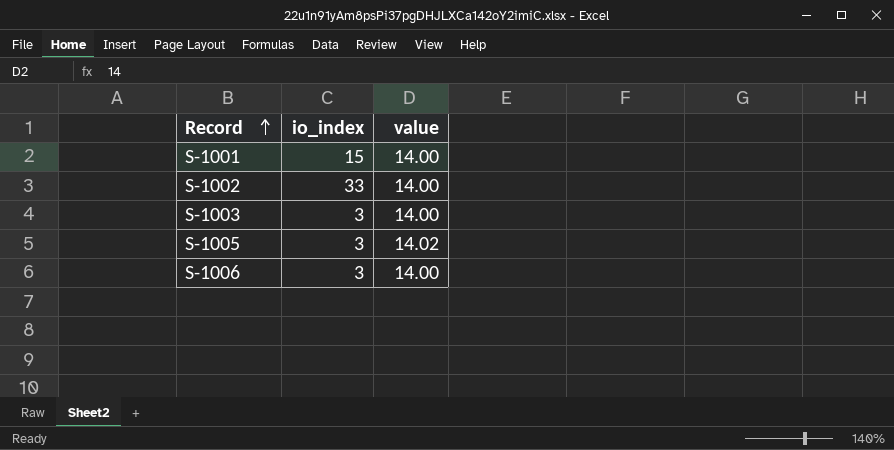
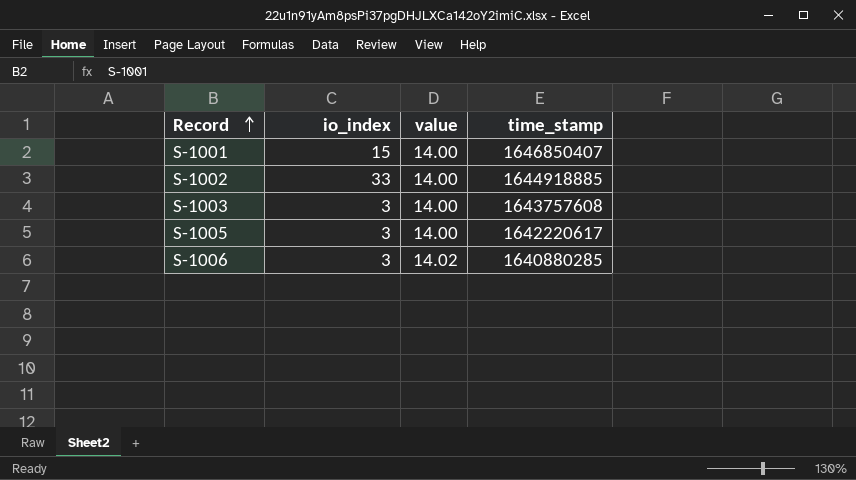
column time_stamp | position: none -> 4
S-1005 | value: 14.02 -> 14.00
S-1006 | value: 14.00 -> 14.02

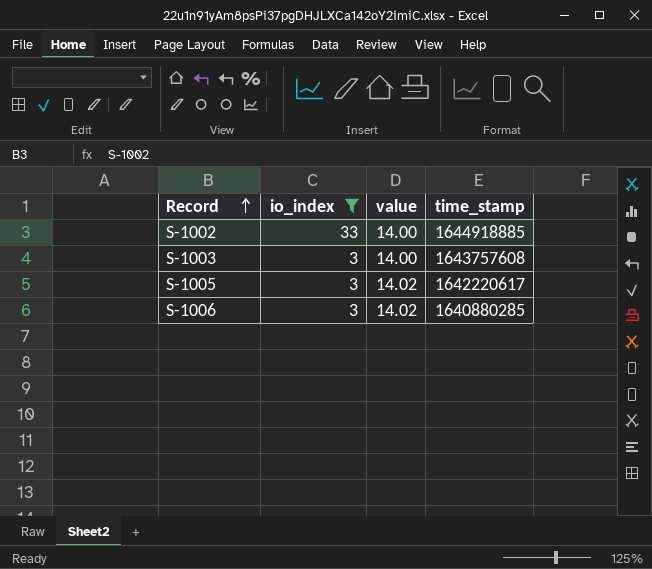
filter: none -> io_index != 15
S-1005 | value: 14.00 -> 14.02

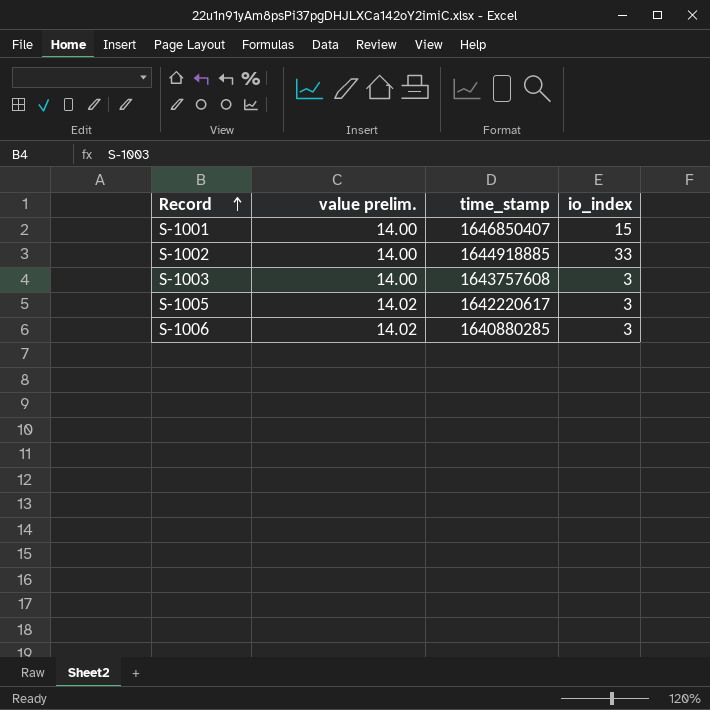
filter: io_index != 15 -> none
column name: value -> value prelim.
column io_index | position: 2 -> 4

